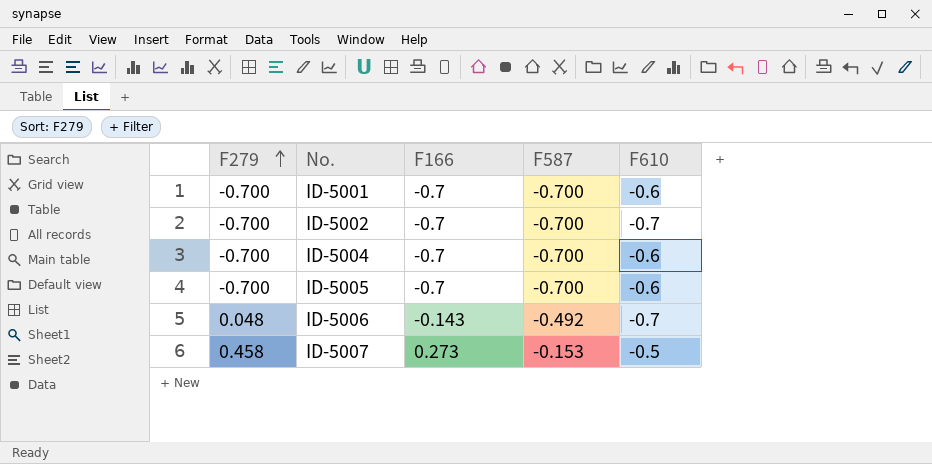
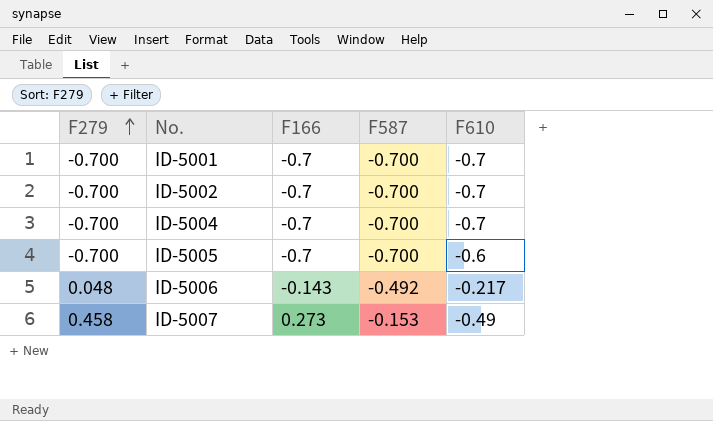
ID-5001 | F610: -0.6 -> -0.7
ID-5004 | F610: -0.6 -> -0.7
ID-5006 | F610: -0.7 -> -0.217
ID-5007 | F610: -0.5 -> -0.49

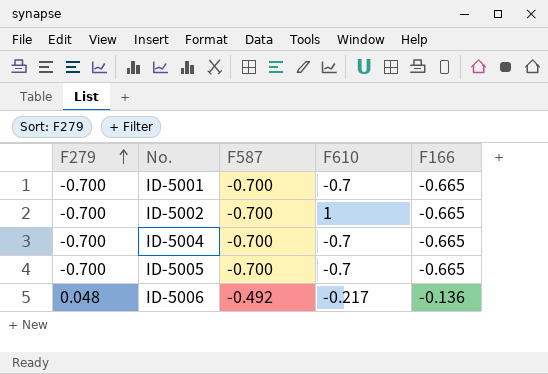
column F166 | position: 3 -> 5
row ID-5007: 0.458 | 0.273 | -0.153 | -0.49 -> none
ID-5001 | F166: -0.7 -> -0.665
ID-5002 | F610: -0.7 -> 1
ID-5002 | F166: -0.7 -> -0.665
ID-5004 | F166: -0.7 -> -0.665
ID-5005 | F610: -0.6 -> -0.7
ID-5005 | F166: -0.7 -> -0.665
ID-5006 | F166: -0.143 -> -0.136

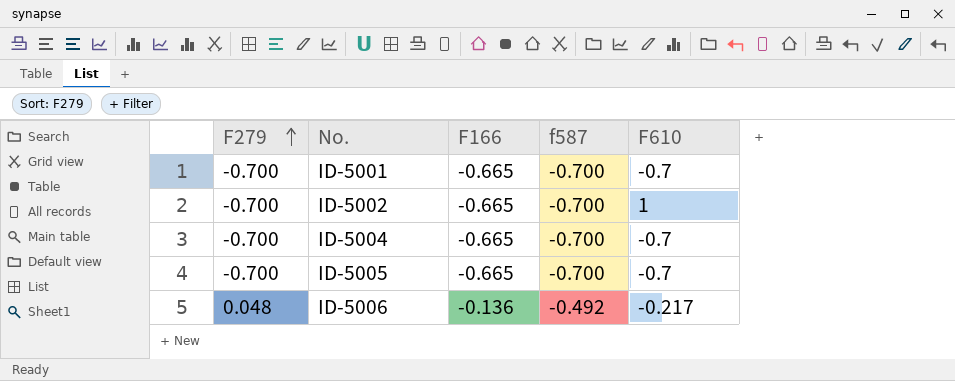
column F166 | position: 5 -> 3
column name: F587 -> f587

